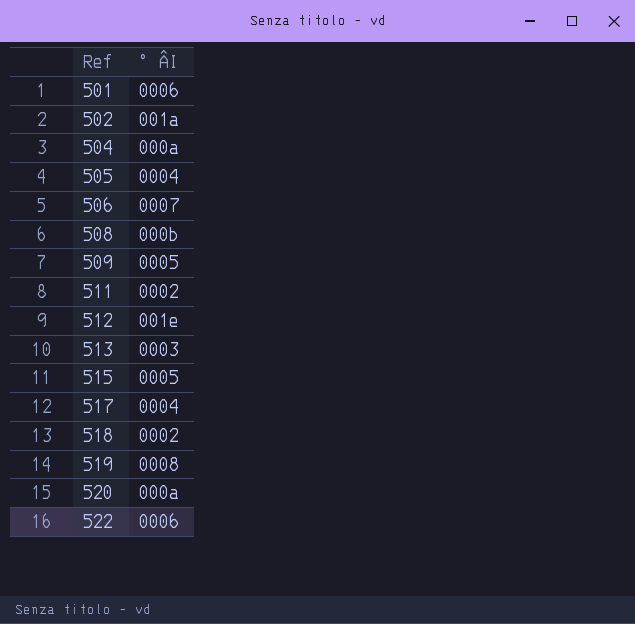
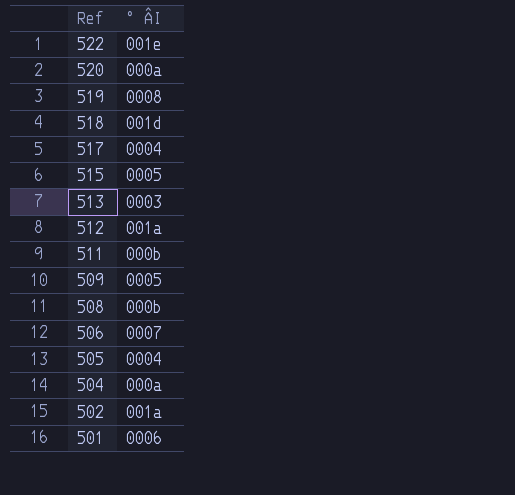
row order: Ref ascending -> Ref descending
522 | ° ÂI: 0006 -> 001e
518 | ° ÂI: 0002 -> 001d
512 | ° ÂI: 001e -> 001a
511 | ° ÂI: 0002 -> 000b

